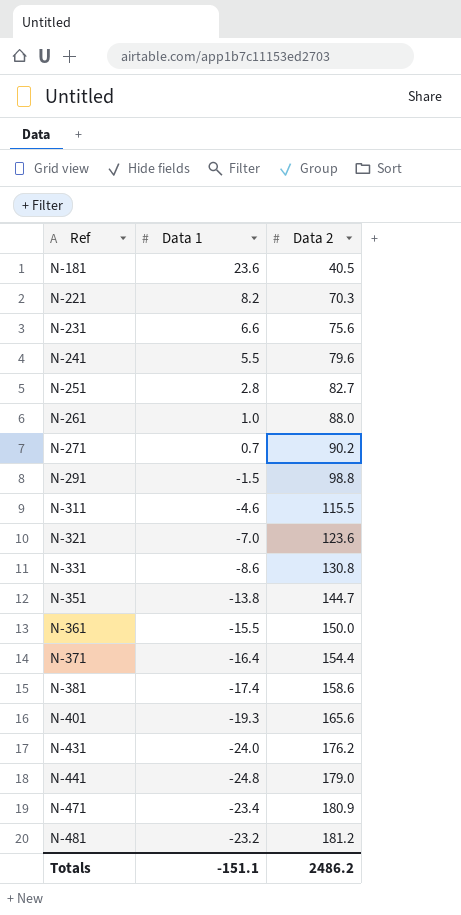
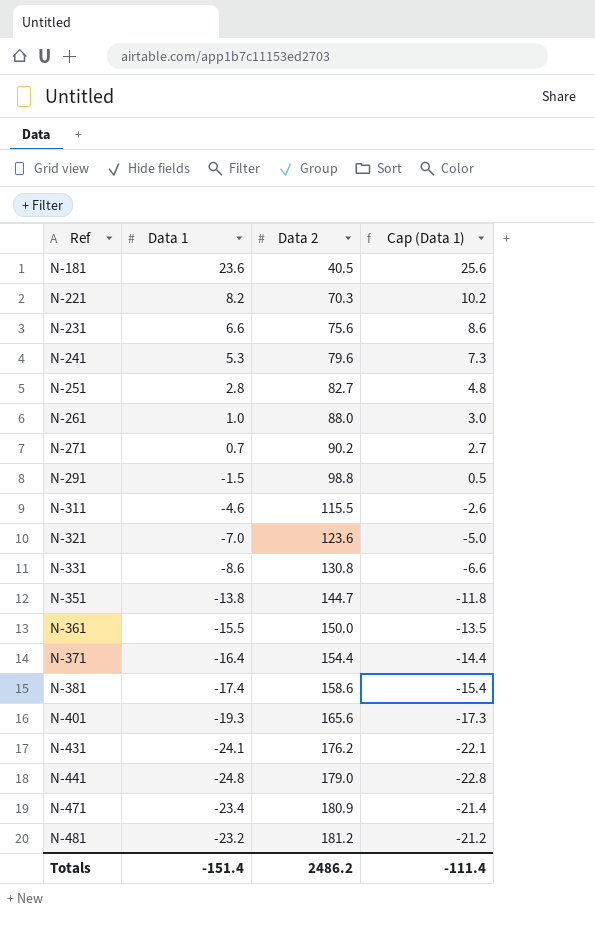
column Cap (Data 1) | formula: none -> [Data 1] + 2
N-241 | Data 1: 5.5 -> 5.3
N-431 | Data 1: -24.0 -> -24.1
Totals | Data 1: -151.1 -> -151.4

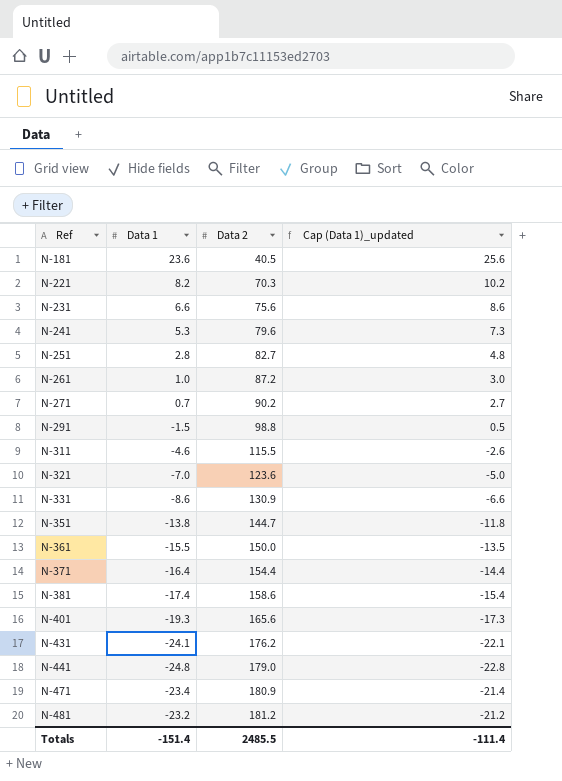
column name: Cap (Data 1) -> Cap (Data 1)_updated
N-261 | Data 2: 88.0 -> 87.2
N-331 | Data 2: 130.8 -> 130.9
Totals | Data 2: 2486.2 -> 2485.5

